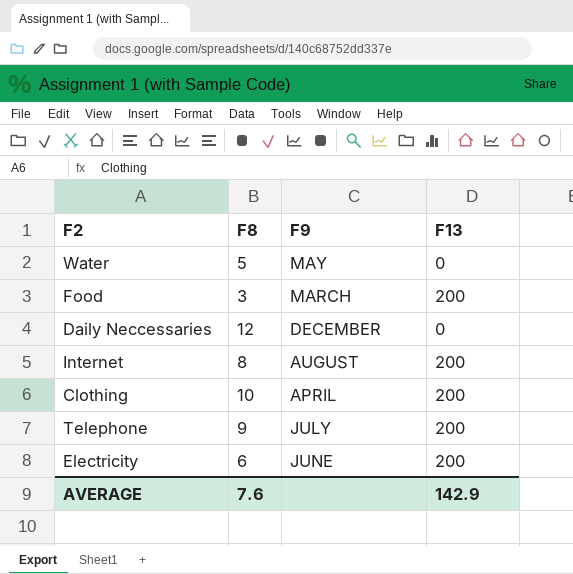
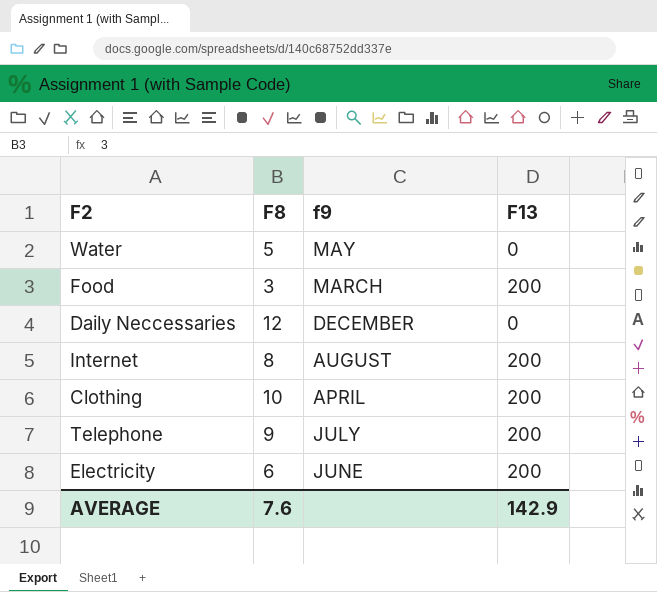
column name: F9 -> f9

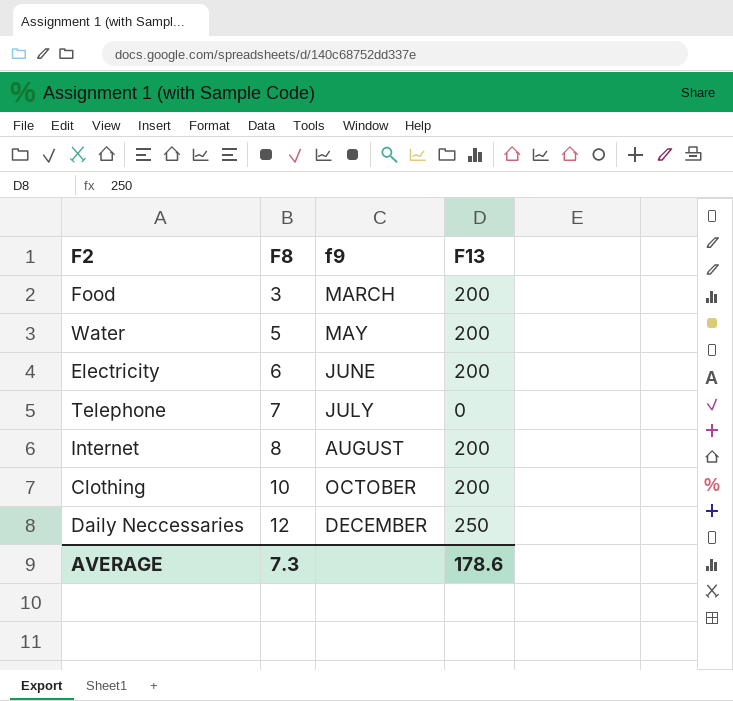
row order: none -> F8 ascending
Water | F13: 0 -> 200
Telephone | F8: 9 -> 7
Telephone | F13: 200 -> 0
Clothing | f9: APRIL -> OCTOBER
Daily Neccessaries | F13: 0 -> 250
AVERAGE | F8: 7.6 -> 7.3
AVERAGE | F13: 142.9 -> 178.6

